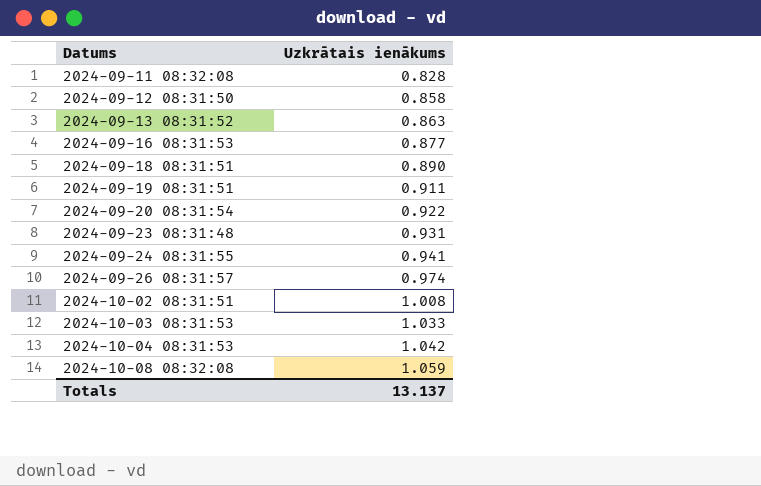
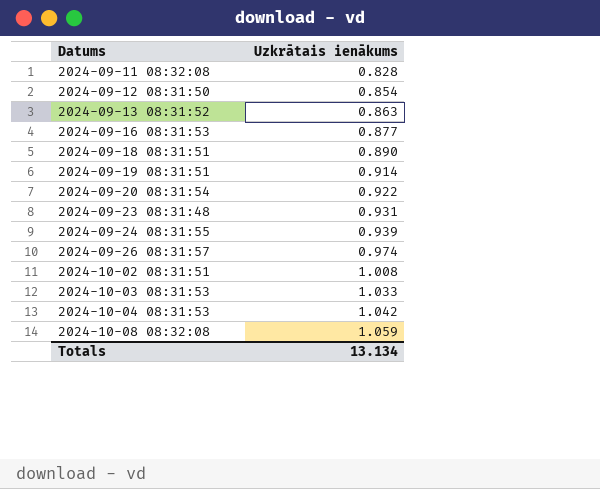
2024-09-12 08:31:50 | Uzkrātais ienākums: 0.858 -> 0.854
2024-09-19 08:31:51 | Uzkrātais ienākums: 0.911 -> 0.914
2024-09-24 08:31:55 | Uzkrātais ienākums: 0.941 -> 0.939
Totals | Uzkrātais ienākums: 13.137 -> 13.134

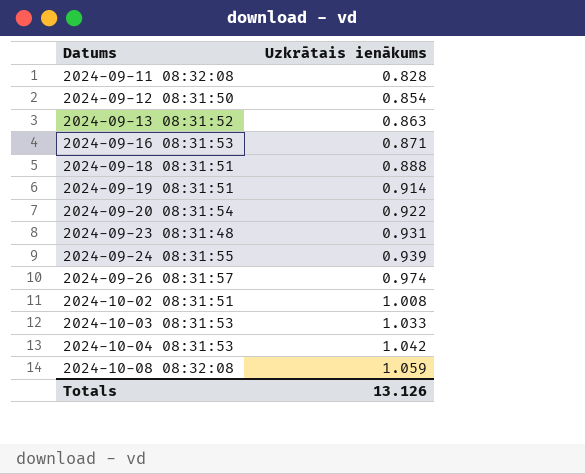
2024-09-16 08:31:53 | Uzkrātais ienākums: 0.877 -> 0.871
2024-09-18 08:31:51 | Uzkrātais ienākums: 0.890 -> 0.888
Totals | Uzkrātais ienākums: 13.134 -> 13.126

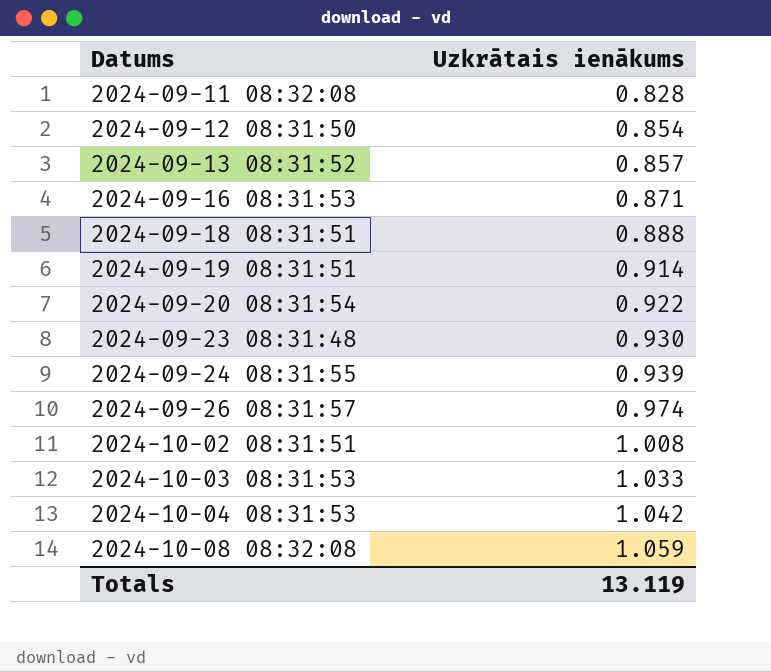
2024-09-13 08:31:52 | Uzkrātais ienākums: 0.863 -> 0.857
2024-09-23 08:31:48 | Uzkrātais ienākums: 0.931 -> 0.930
Totals | Uzkrātais ienākums: 13.126 -> 13.119

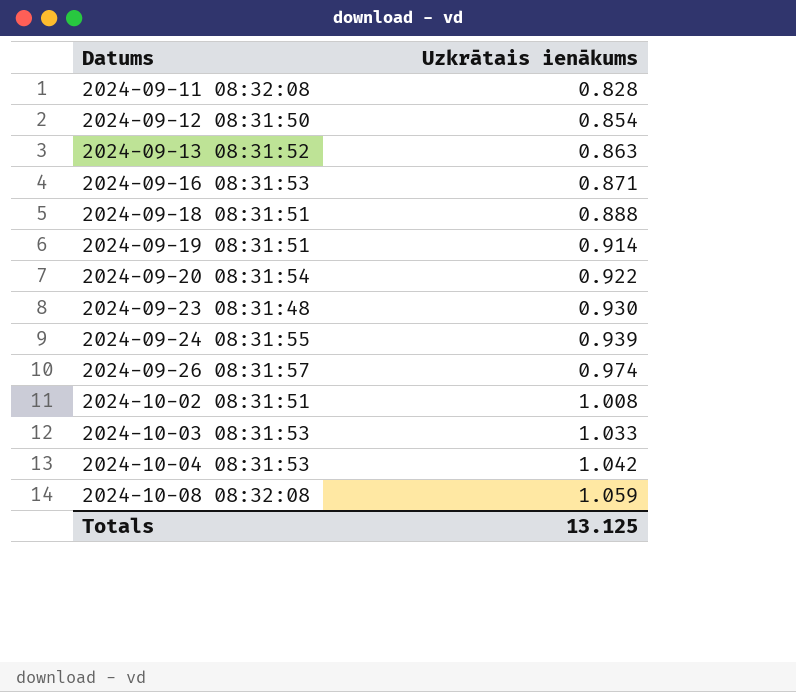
2024-09-13 08:31:52 | Uzkrātais ienākums: 0.857 -> 0.863
Totals | Uzkrātais ienākums: 13.119 -> 13.125

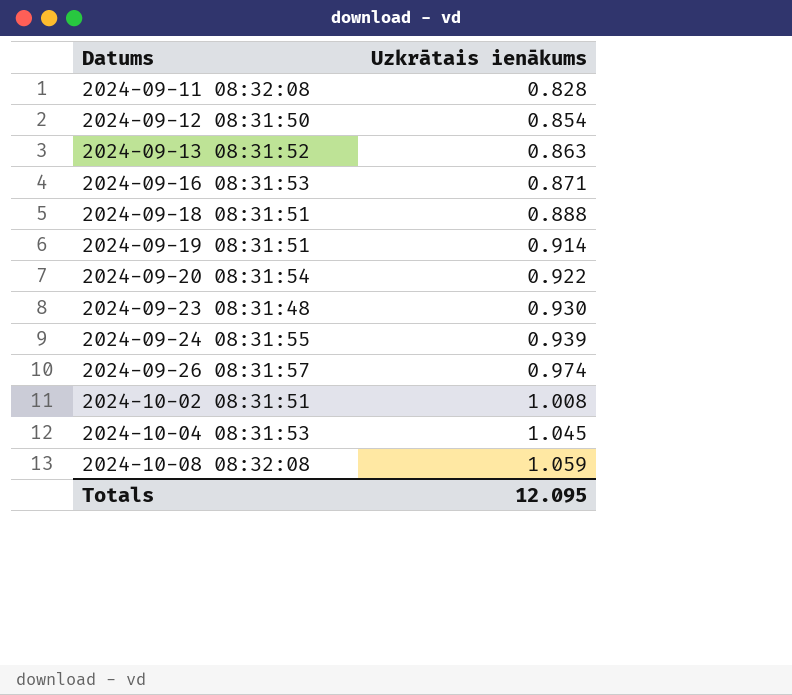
row 2024-10-03 08:31:53: 1.033 -> none
2024-10-04 08:31:53 | Uzkrātais ienākums: 1.042 -> 1.045
Totals | Uzkrātais ienākums: 13.125 -> 12.095

